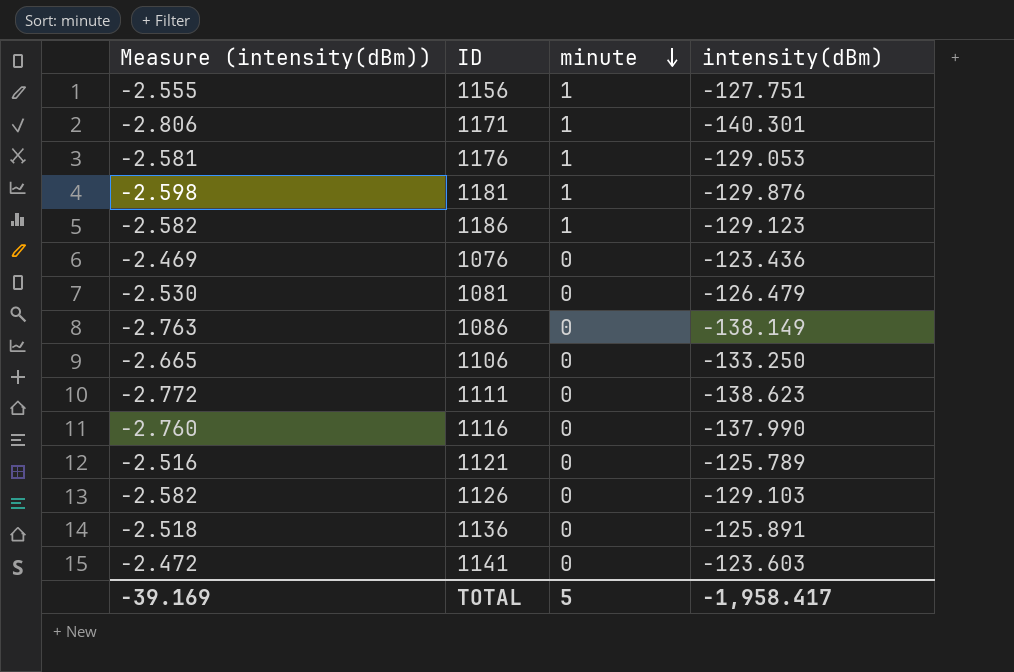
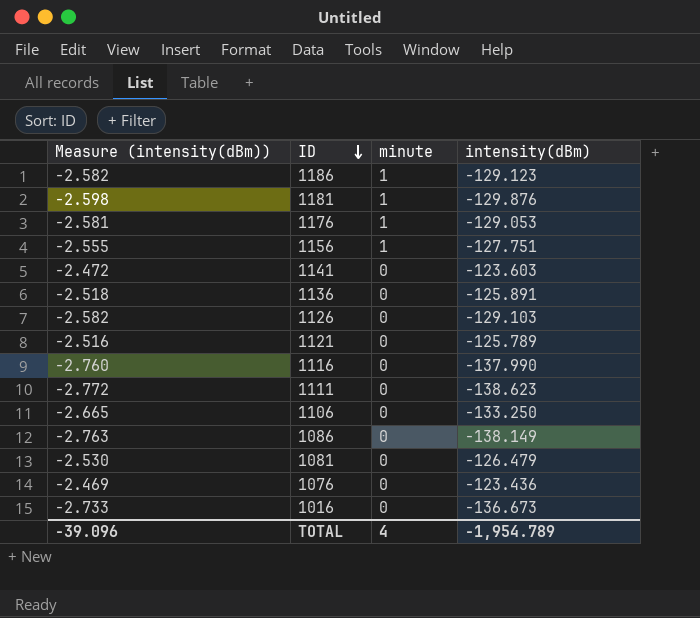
row order: minute descending -> ID descending
row 1171: -2.806 | 1 | -140.301 -> none
row 1016: none -> -2.733 | 0 | -136.673
TOTAL | Measure (intensity(dBm)): -39.169 -> -39.096
TOTAL | minute: 5 -> 4
TOTAL | intensity(dBm): -1,958.417 -> -1,954.789

